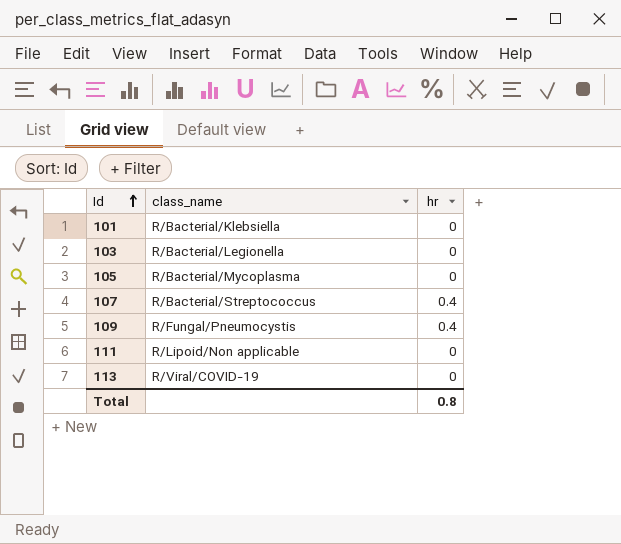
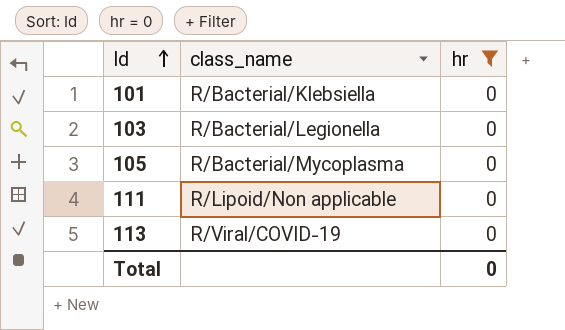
filter: none -> hr = 0
Total | hr: 0.8 -> 0

